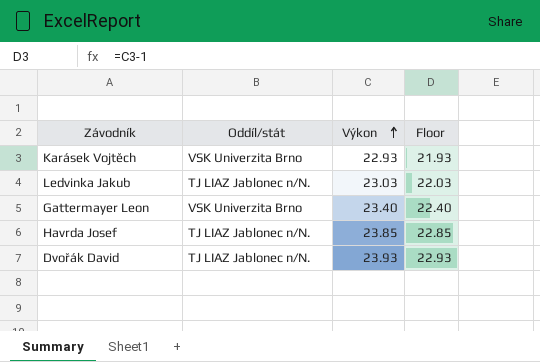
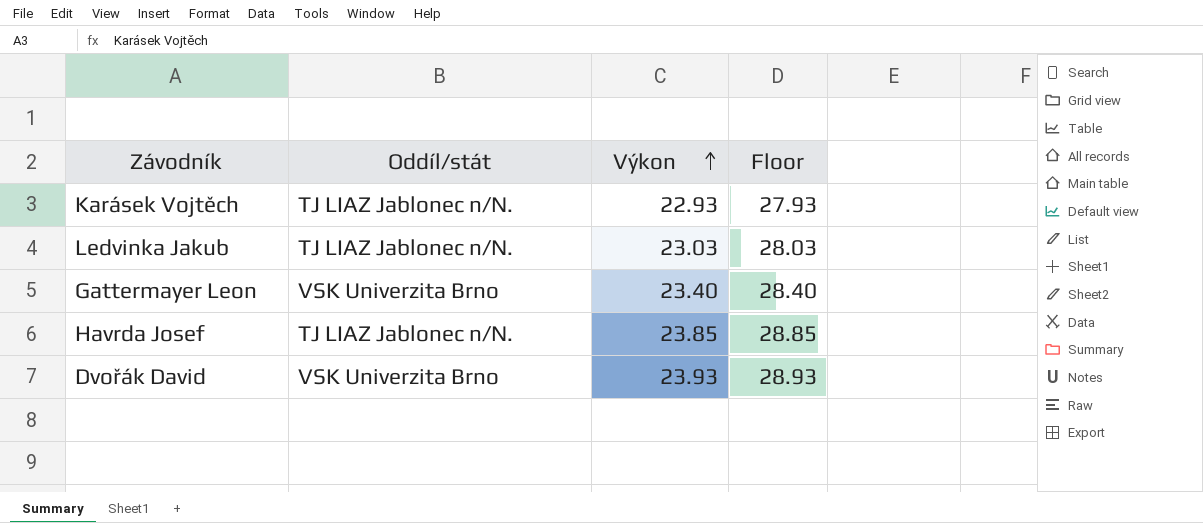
column Floor | formula: [Výkon] - 1 -> [Výkon] + 5
Karásek Vojtěch | Oddíl/stát: VSK Univerzita Brno -> TJ LIAZ Jablonec n/N.
Dvořák David | Oddíl/stát: TJ LIAZ Jablonec n/N. -> VSK Univerzita Brno

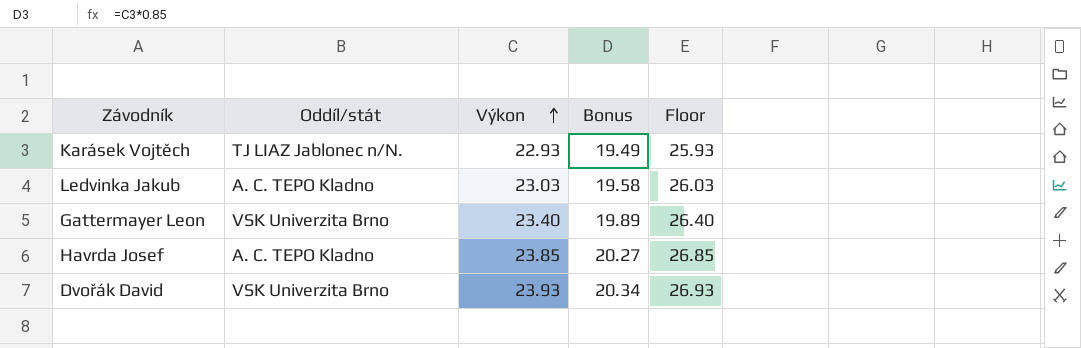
column Bonus | formula: none -> [Výkon] * 0.85
column Floor | formula: [Výkon] + 5 -> [Výkon] + 3
Ledvinka Jakub | Oddíl/stát: TJ LIAZ Jablonec n/N. -> A. C. TEPO Kladno
Havrda Josef | Oddíl/stát: TJ LIAZ Jablonec n/N. -> A. C. TEPO Kladno

